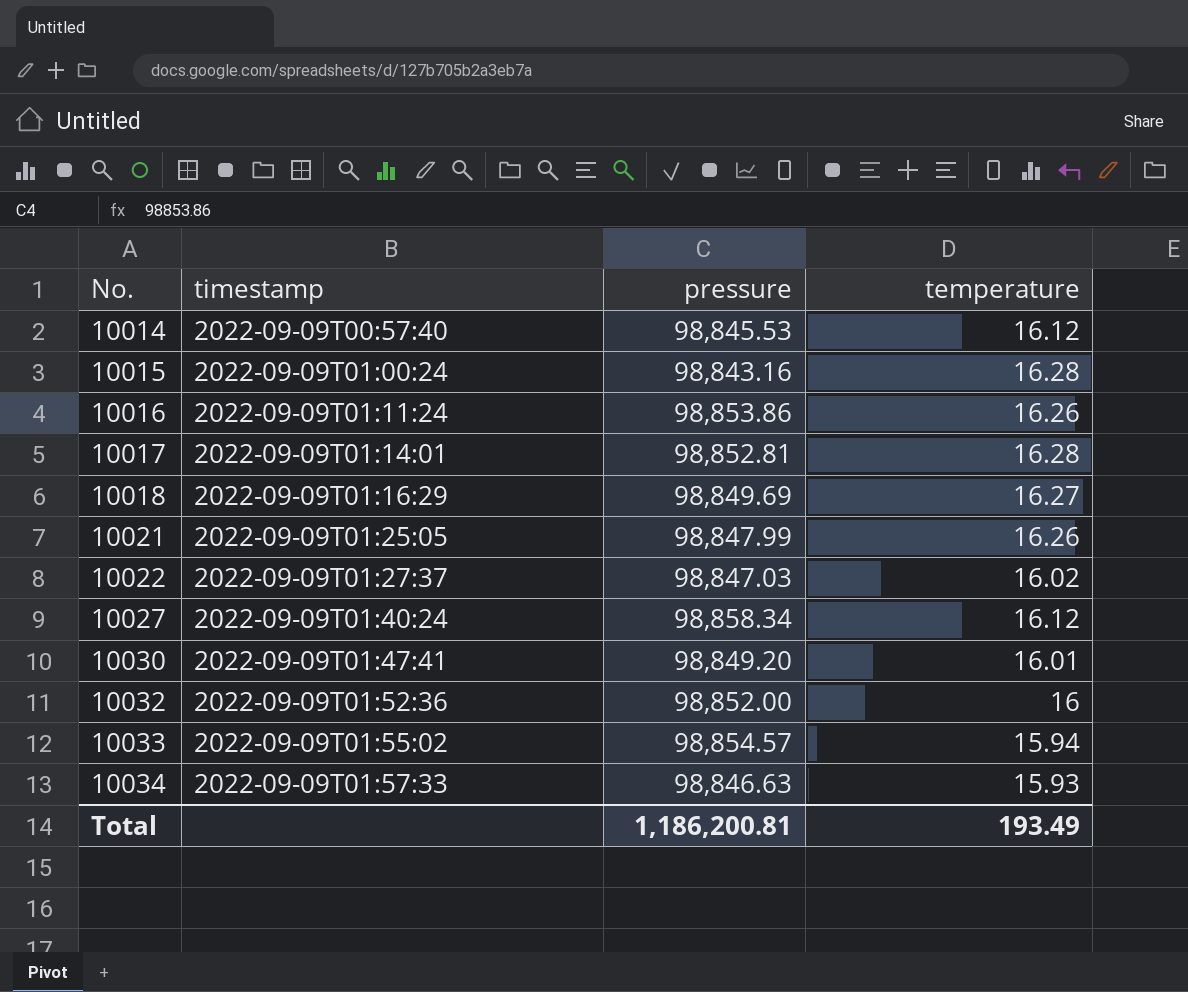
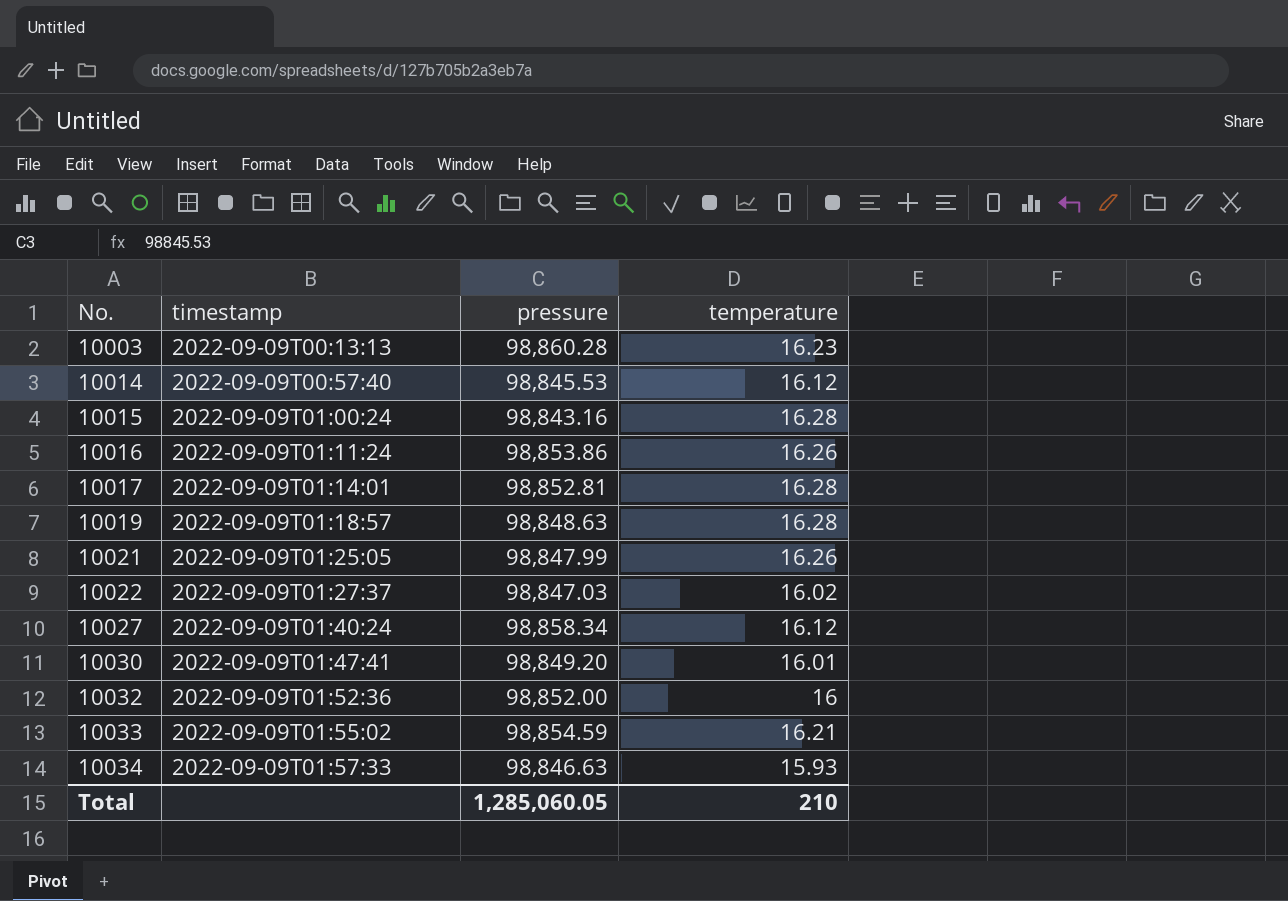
row 10018: 2022-09-09T01:16:29 | 98,849.69 | 16.27 -> none
row 10003: none -> 2022-09-09T00:13:13 | 98,860.28 | 16.23
row 10019: none -> 2022-09-09T01:18:57 | 98,848.63 | 16.28
10033 | pressure: 98,854.57 -> 98,854.59
10033 | temperature: 15.94 -> 16.21
Total | pressure: 1,186,200.81 -> 1,285,060.05
Total | temperature: 193.49 -> 210

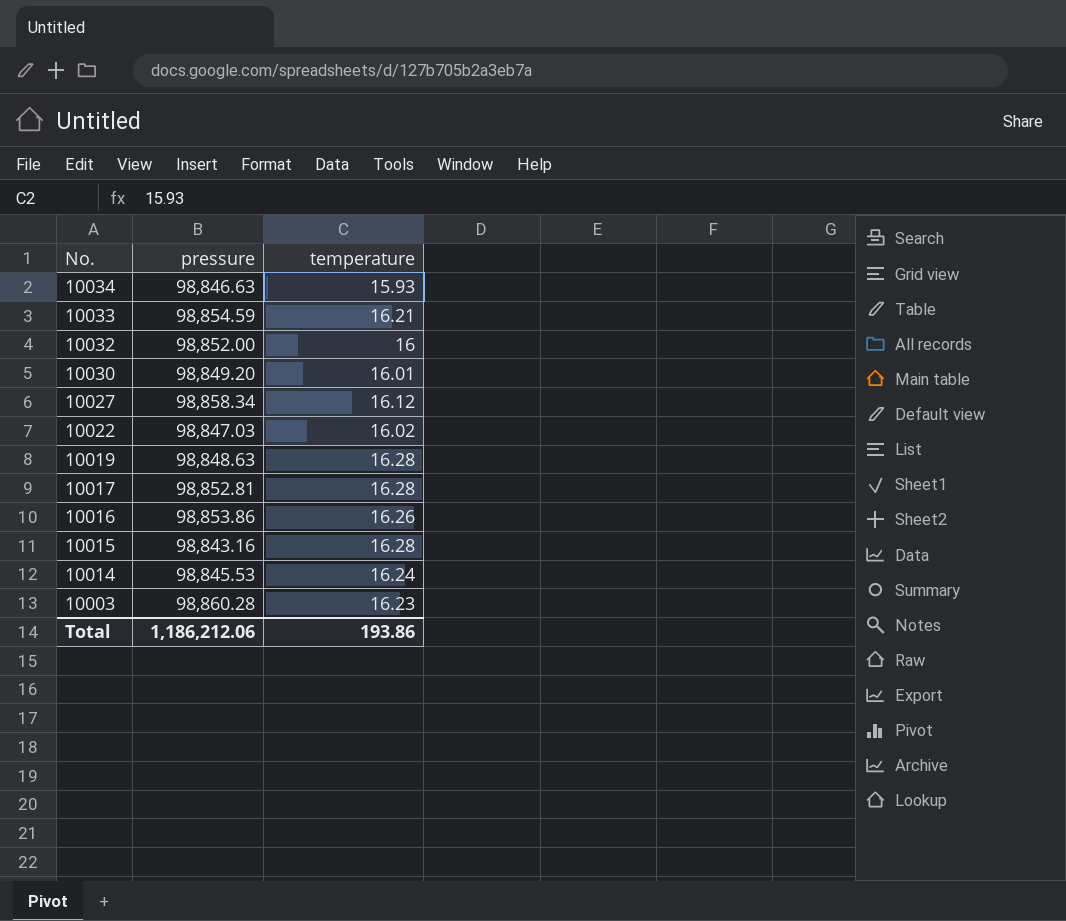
row order: No. ascending -> No. descending
column timestamp | position: 2 -> none
row 10021: 2022-09-09T01:25:05 | 98,847.99 | 16.26 -> none
10014 | temperature: 16.12 -> 16.24
Total | pressure: 1,285,060.05 -> 1,186,212.06
Total | temperature: 210 -> 193.86

